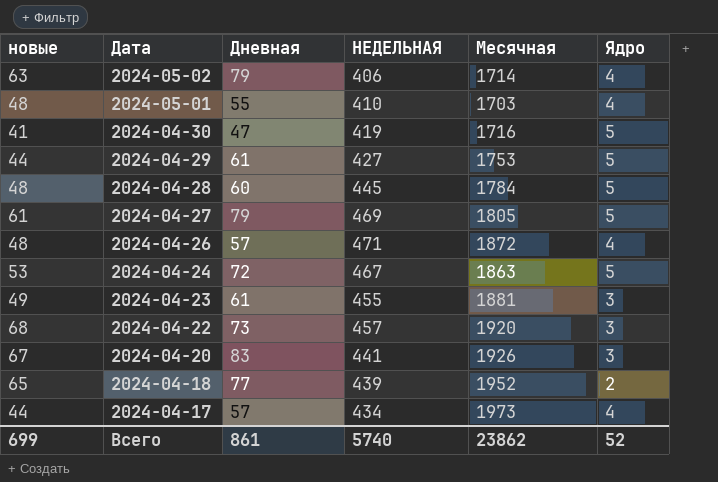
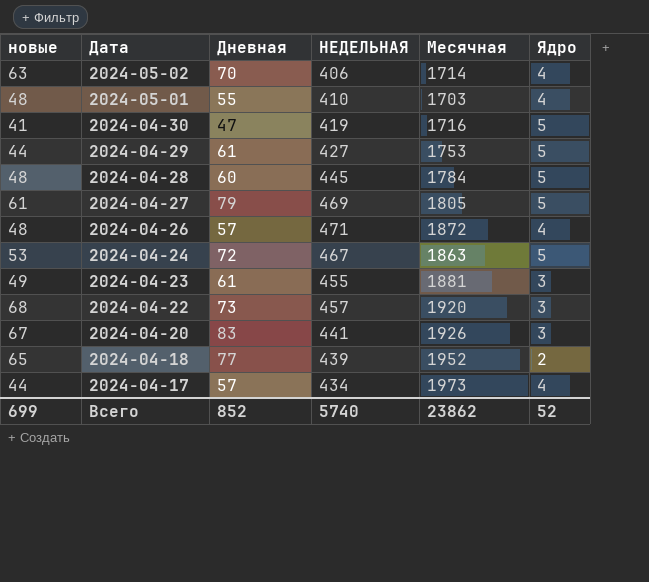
2024-05-02 | Дневная: 79 -> 70
Всего | Дневная: 861 -> 852

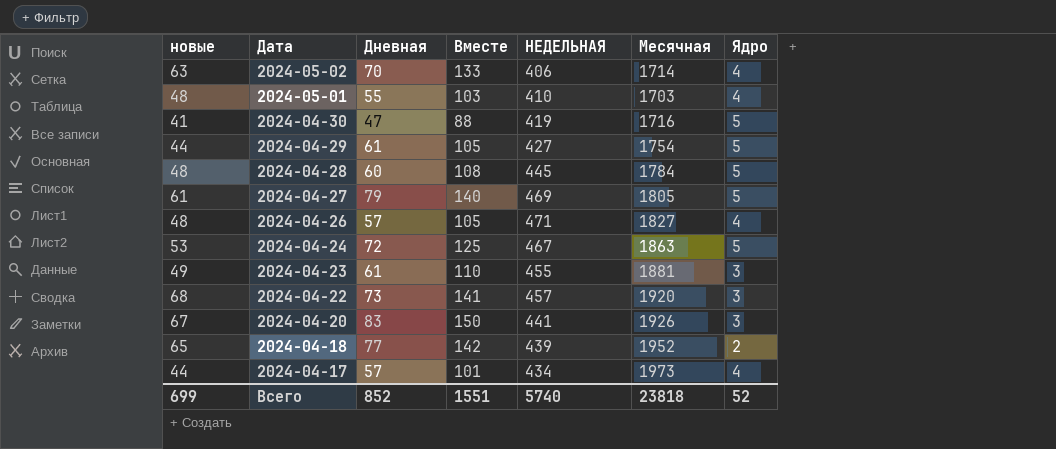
column Вместе | formula: none -> [новые] + [Дневная]
2024-04-29 | Месячная: 1753 -> 1754
2024-04-26 | Месячная: 1872 -> 1827
Всего | Месячная: 23862 -> 23818

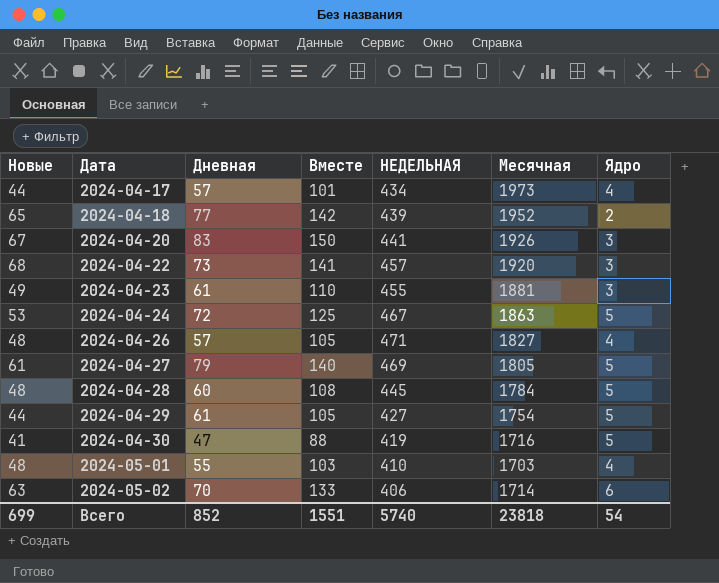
row order: Дата descending -> Дата ascending
column name: новые -> Новые
2024-05-02 | Ядро: 4 -> 6
Всего | Ядро: 52 -> 54

